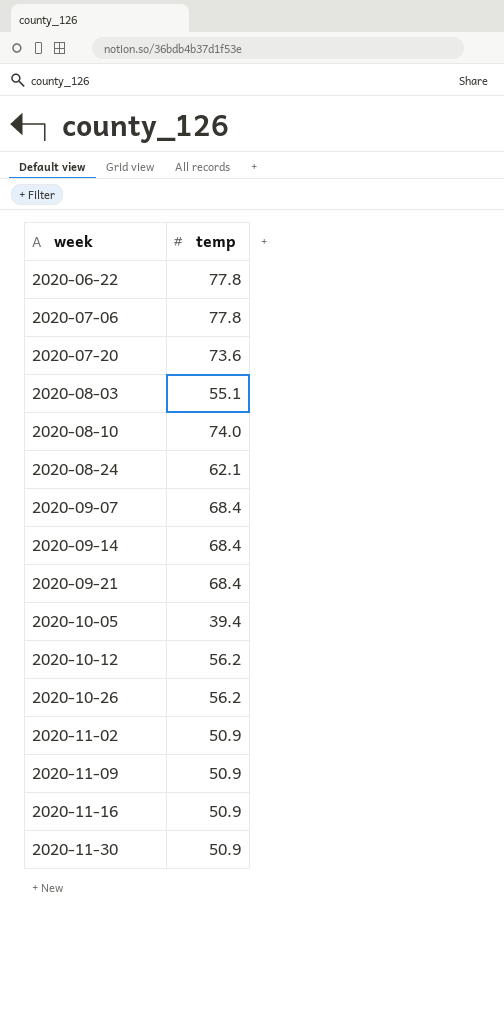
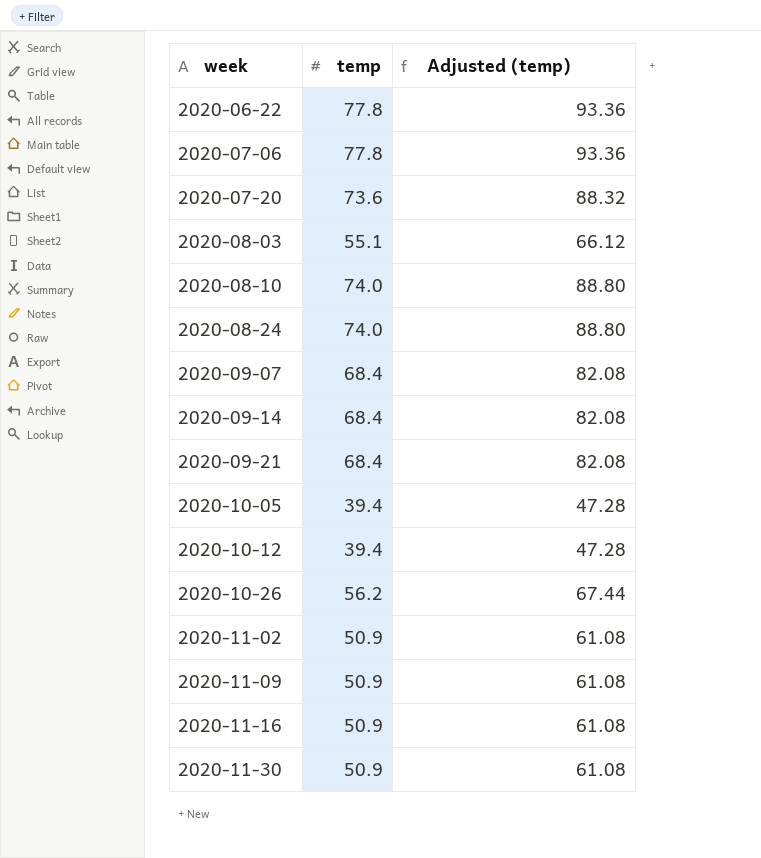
column Adjusted (temp) | formula: none -> [temp] * 1.2
2020-08-24 | temp: 62.1 -> 74.0
2020-10-12 | temp: 56.2 -> 39.4

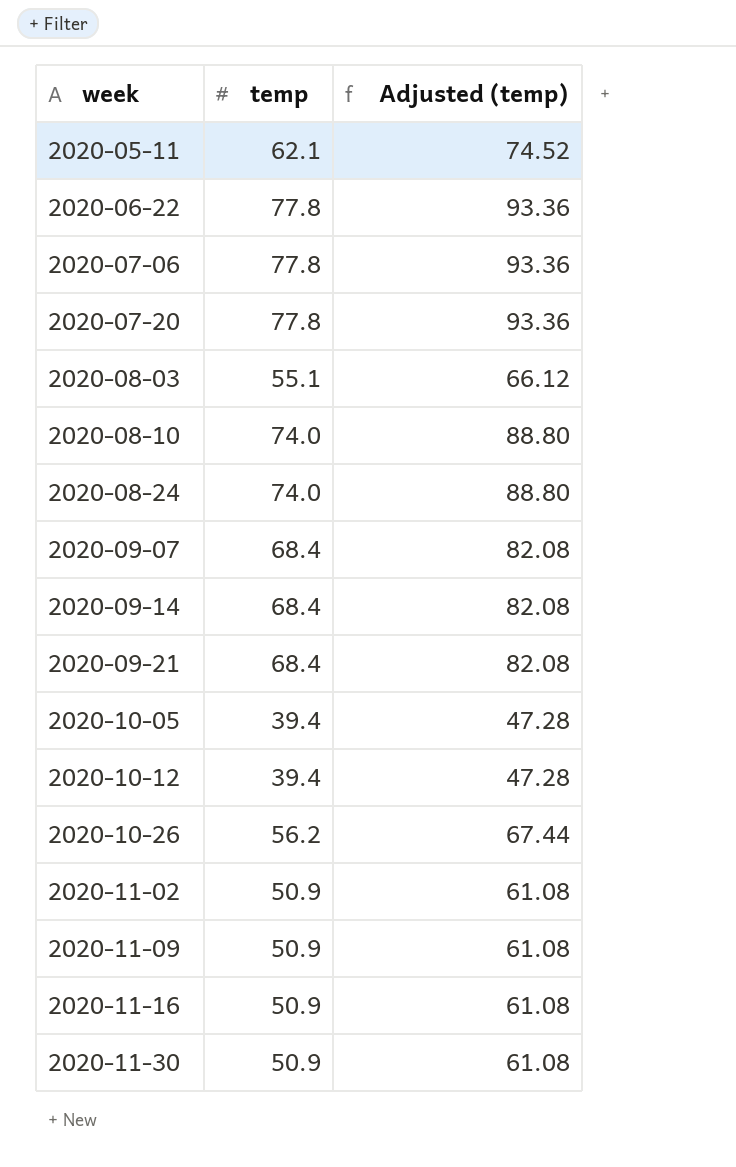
row 2020-05-11: none -> 62.1 | 74.52
2020-07-20 | temp: 73.6 -> 77.8
2020-07-20 | Adjusted (temp): 88.32 -> 93.36

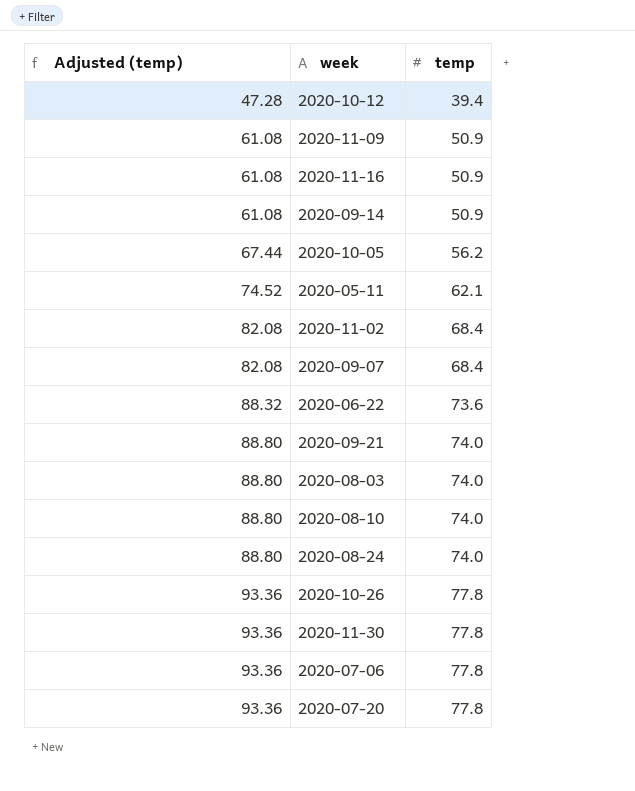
row order: week ascending -> Adjusted (temp) ascending
column Adjusted (temp) | position: 3 -> 1
2020-09-14 | Adjusted (temp): 82.08 -> 61.08
2020-09-14 | temp: 68.4 -> 50.9
2020-10-05 | Adjusted (temp): 47.28 -> 67.44
2020-10-05 | temp: 39.4 -> 56.2
2020-11-02 | Adjusted (temp): 61.08 -> 82.08
2020-11-02 | temp: 50.9 -> 68.4
2020-06-22 | Adjusted (temp): 93.36 -> 88.32
2020-06-22 | temp: 77.8 -> 73.6
2020-09-21 | Adjusted (temp): 82.08 -> 88.80
2020-09-21 | temp: 68.4 -> 74.0
2020-08-03 | Adjusted (temp): 66.12 -> 88.80
2020-08-03 | temp: 55.1 -> 74.0
2020-10-26 | Adjusted (temp): 67.44 -> 93.36
2020-10-26 | temp: 56.2 -> 77.8
2020-11-30 | Adjusted (temp): 61.08 -> 93.36
2020-11-30 | temp: 50.9 -> 77.8

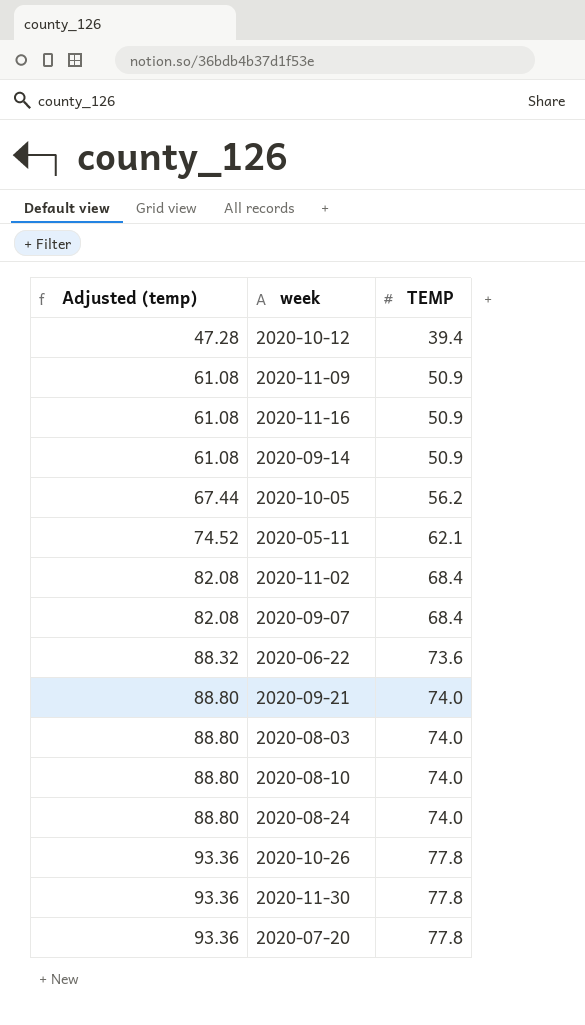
column name: temp -> TEMP
row 2020-07-06: 93.36 | 77.8 -> none

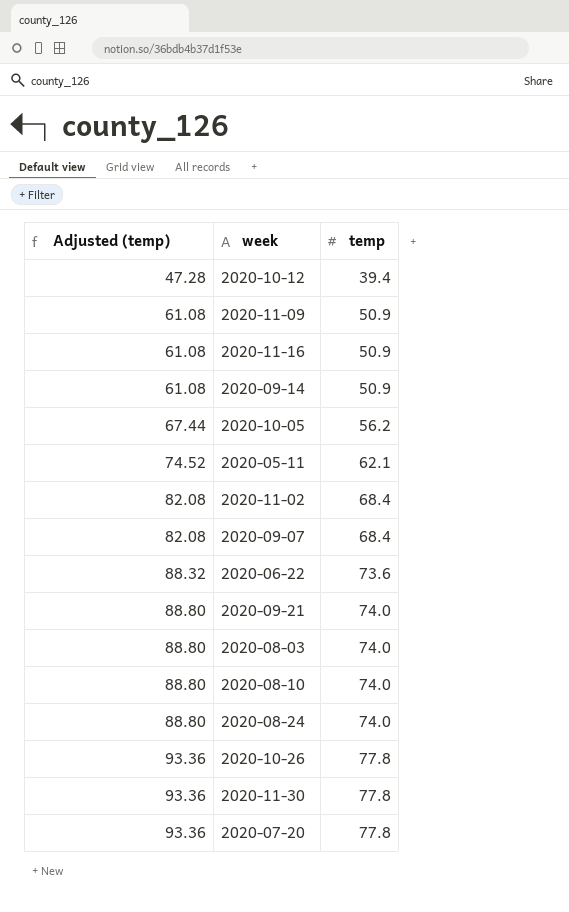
column name: TEMP -> temp

